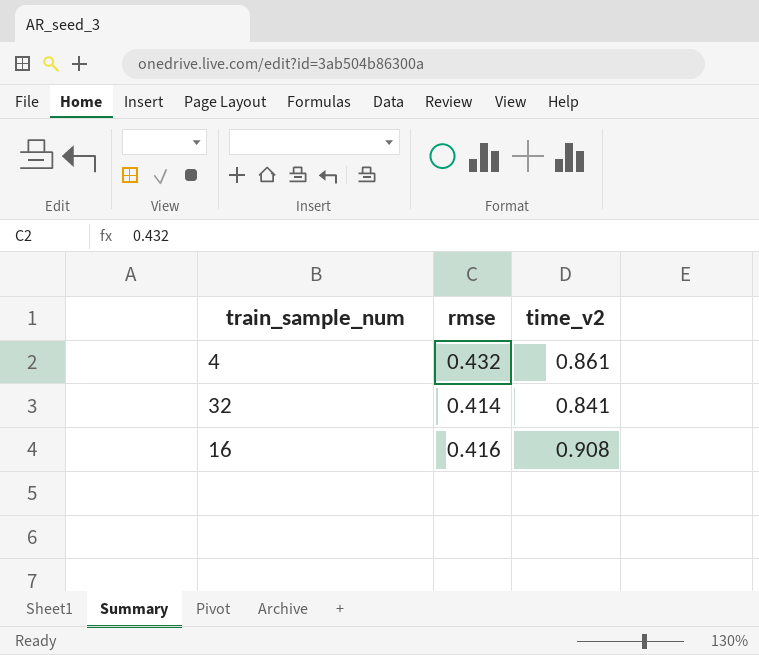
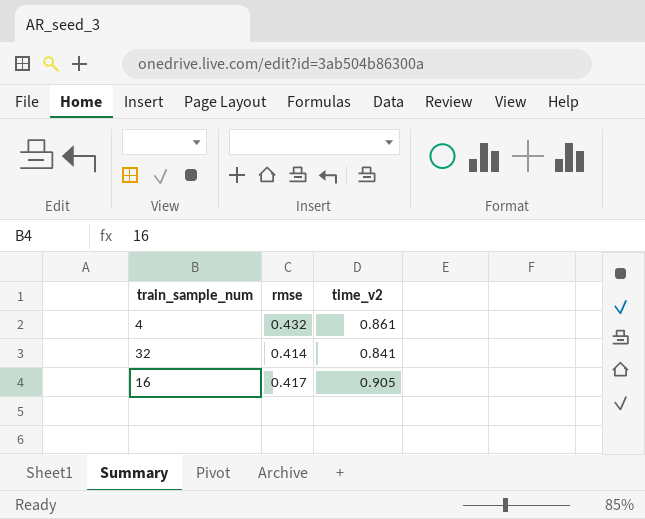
16 | rmse: 0.416 -> 0.417
16 | time_v2: 0.908 -> 0.905

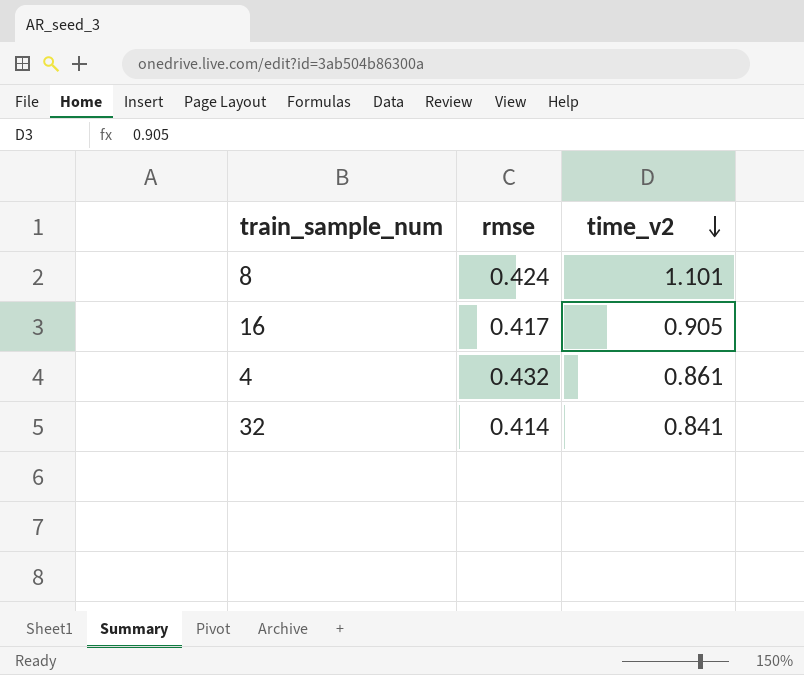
row order: none -> time_v2 descending
row 8: none -> 0.424 | 1.101

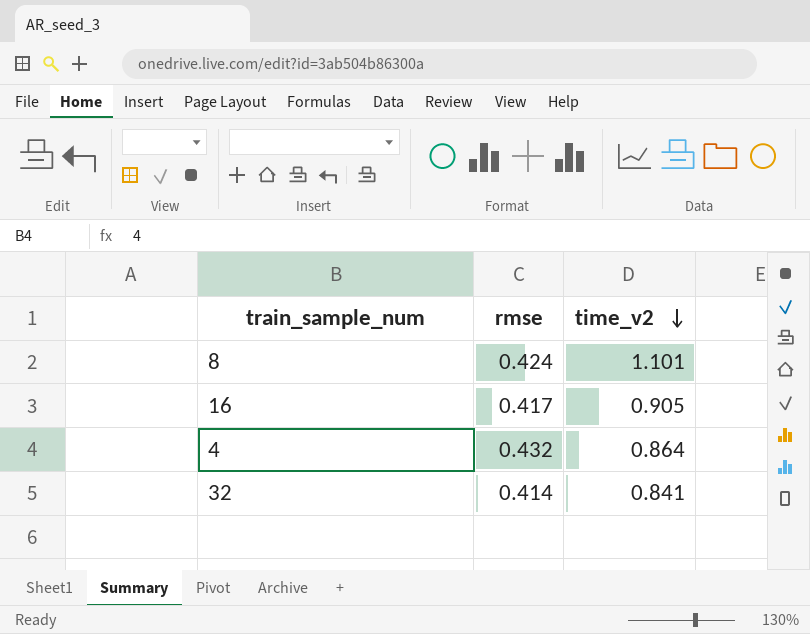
4 | time_v2: 0.861 -> 0.864

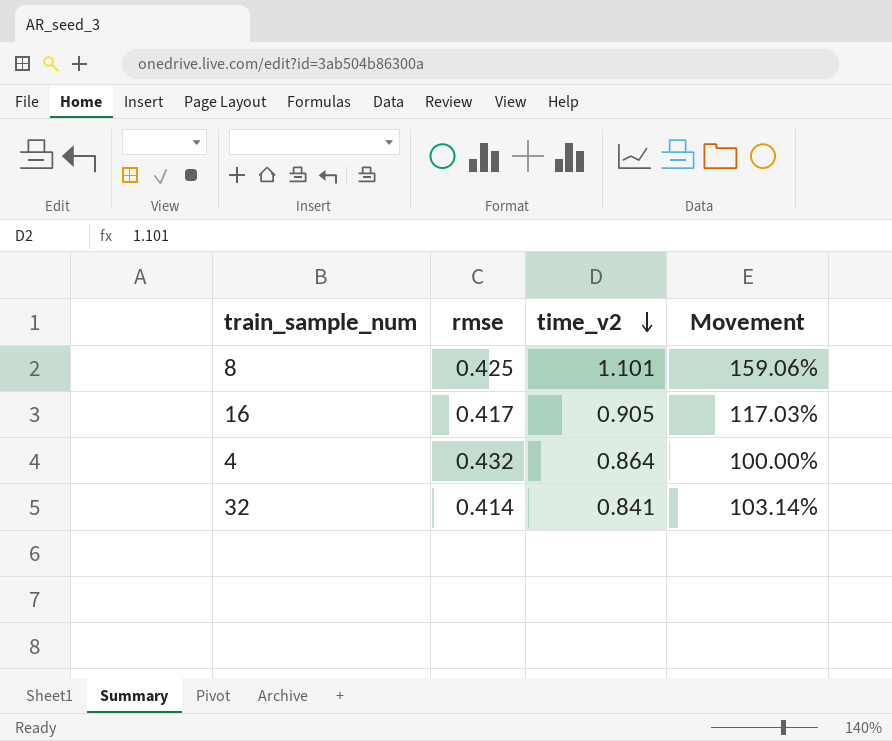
column Movement | formula: none -> ([time_v2] - [rmse]) / [rmse]
8 | rmse: 0.424 -> 0.425

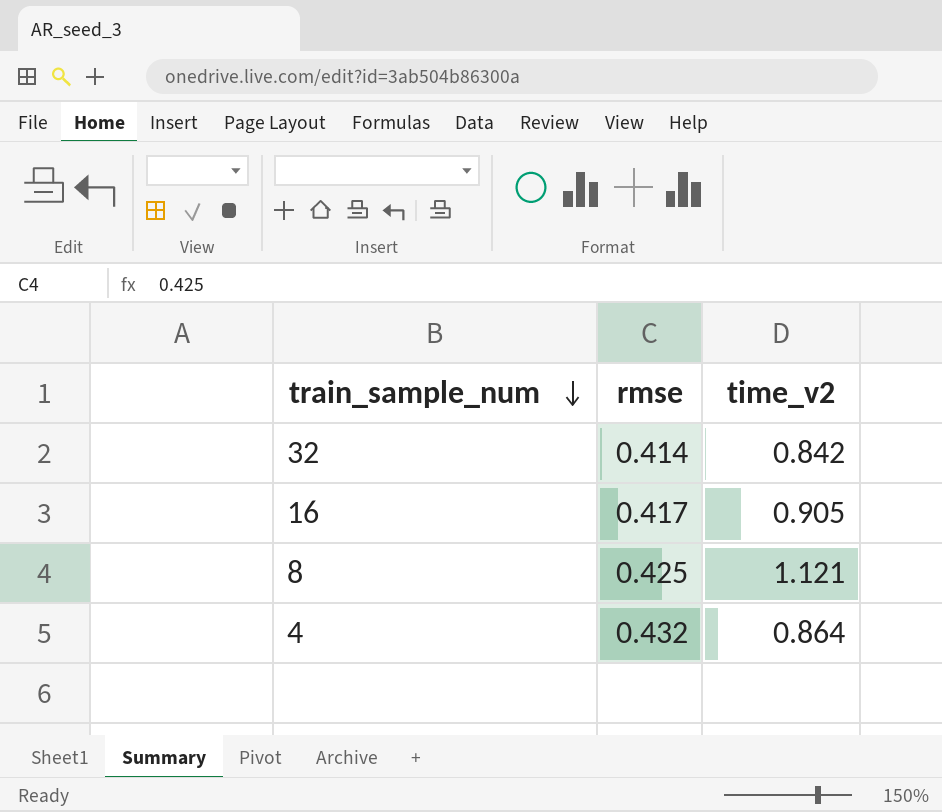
row order: time_v2 descending -> train_sample_num descending
column Movement | formula: ([time_v2] - [rmse]) / [rmse] -> none
32 | time_v2: 0.841 -> 0.842
8 | time_v2: 1.101 -> 1.121

